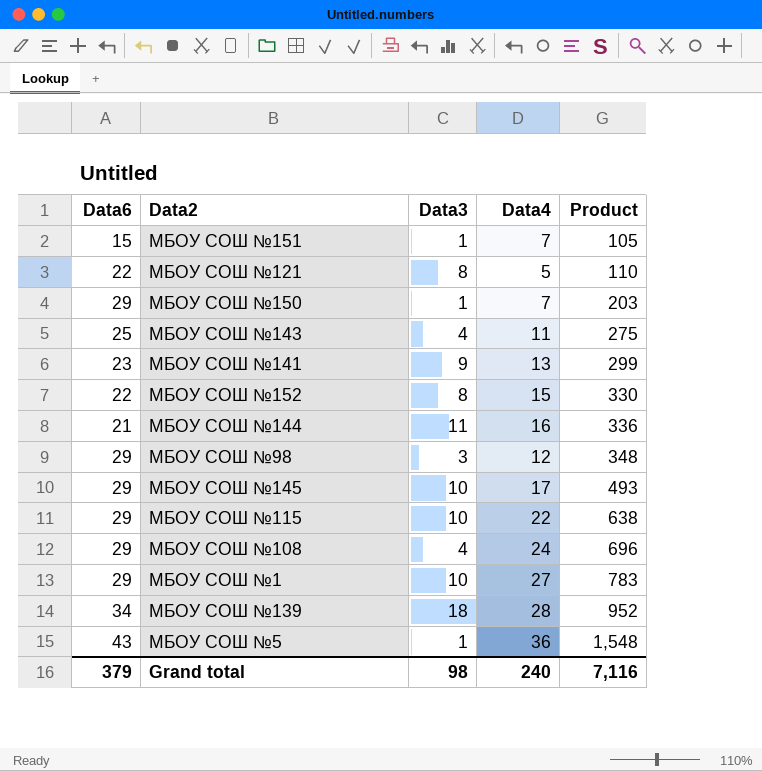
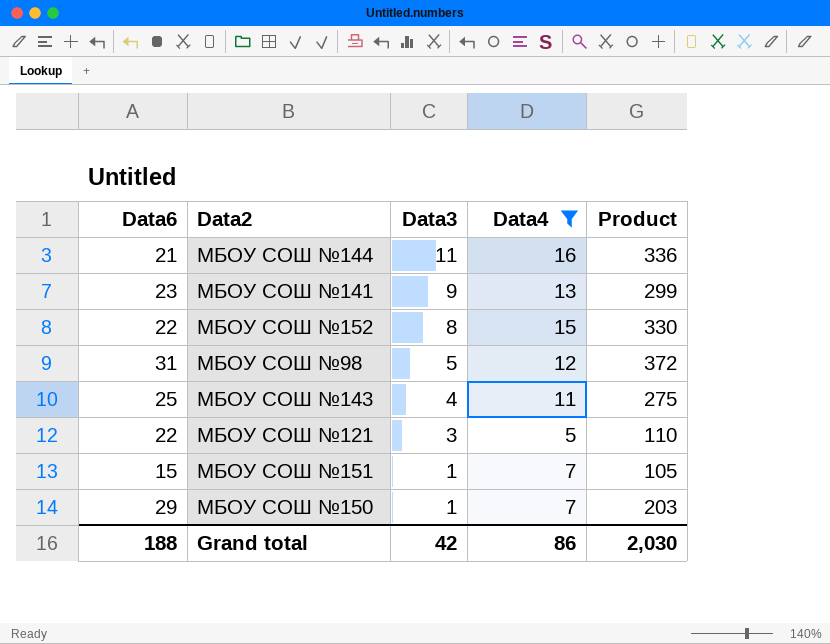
filter: none -> Data4 <= 16
row order: Product ascending -> Data3 descending
МБОУ СОШ №98 | Data6: 29 -> 31
МБОУ СОШ №98 | Data3: 3 -> 5
МБОУ СОШ №98 | Product: 348 -> 372
МБОУ СОШ №121 | Data3: 8 -> 3
Grand total | Data6: 379 -> 188
Grand total | Data3: 98 -> 42
Grand total | Data4: 240 -> 86
Grand total | Product: 7,116 -> 2,030

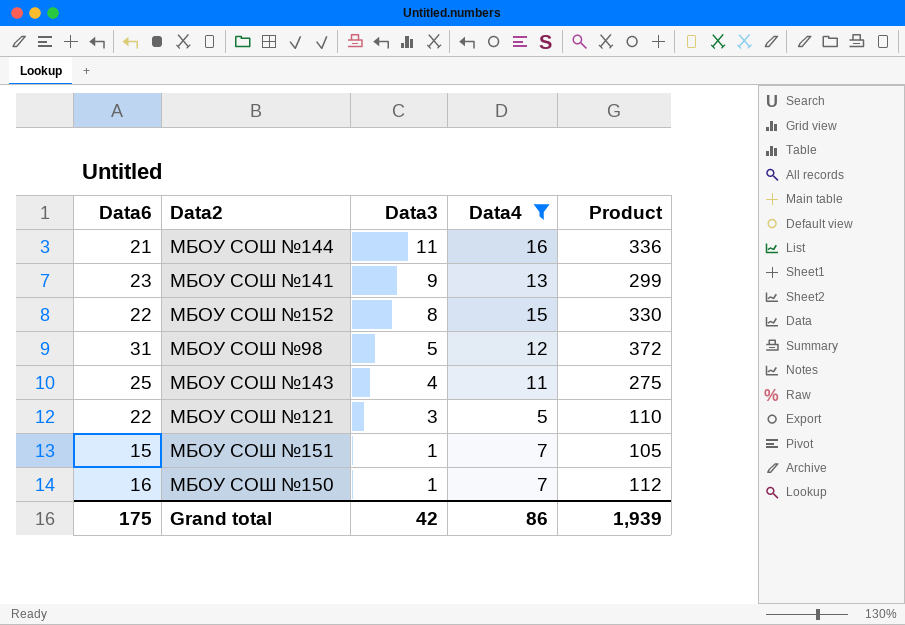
МБОУ СОШ №150 | Data6: 29 -> 16
МБОУ СОШ №150 | Product: 203 -> 112
Grand total | Data6: 188 -> 175
Grand total | Product: 2,030 -> 1,939

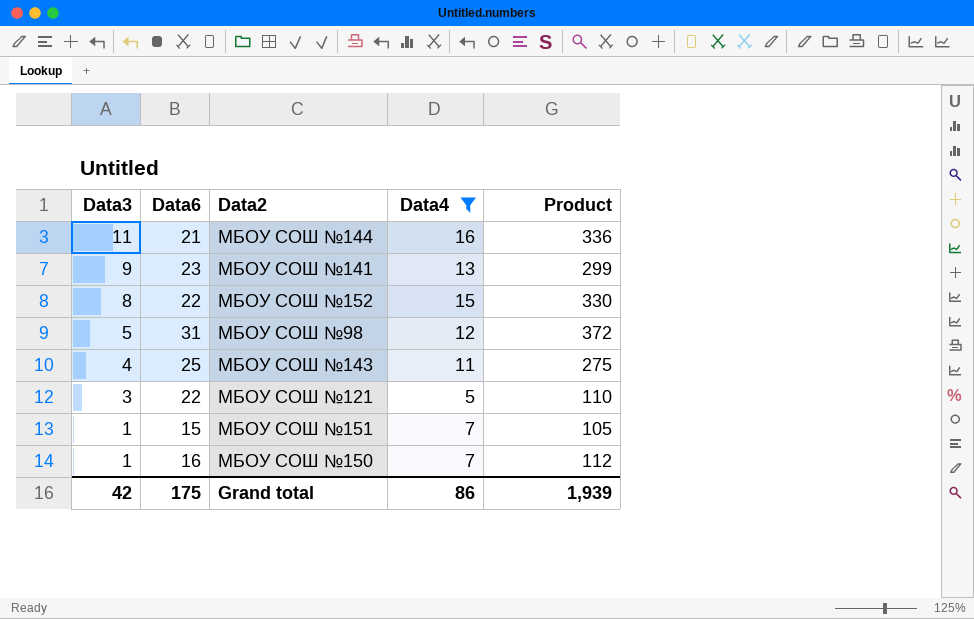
column Data3 | position: 3 -> 1

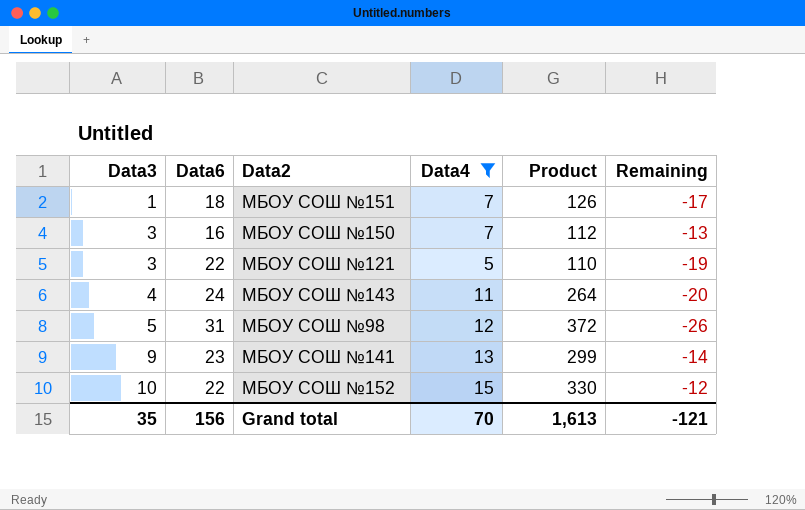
row order: Data3 descending -> Data3 ascending
column Remaining | formula: none -> [Data3] - [Data6]
row МБОУ СОШ №144: 11 | 21 | 16 | 336 -> none
МБОУ СОШ №151 | Data6: 15 -> 18
МБОУ СОШ №151 | Product: 105 -> 126
МБОУ СОШ №150 | Data3: 1 -> 3
МБОУ СОШ №143 | Data6: 25 -> 24
МБОУ СОШ №143 | Product: 275 -> 264
МБОУ СОШ №152 | Data3: 8 -> 10
Grand total | Data3: 42 -> 35
Grand total | Data6: 175 -> 156
Grand total | Data4: 86 -> 70
Grand total | Product: 1,939 -> 1,613

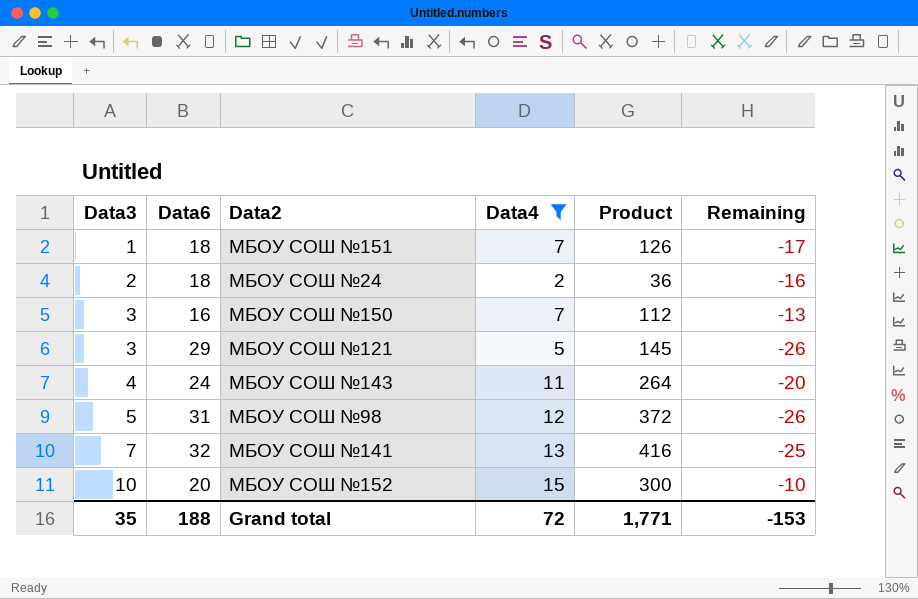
row МБОУ СОШ №24: none -> 2 | 18 | 2 | 36 | -16
МБОУ СОШ №121 | Data6: 22 -> 29
МБОУ СОШ №121 | Product: 110 -> 145
МБОУ СОШ №121 | Remaining: -19 -> -26
МБОУ СОШ №141 | Data3: 9 -> 7
МБОУ СОШ №141 | Data6: 23 -> 32
МБОУ СОШ №141 | Product: 299 -> 416
МБОУ СОШ №141 | Remaining: -14 -> -25
МБОУ СОШ №152 | Data6: 22 -> 20
МБОУ СОШ №152 | Product: 330 -> 300
МБОУ СОШ №152 | Remaining: -12 -> -10
Grand total | Data6: 156 -> 188
Grand total | Data4: 70 -> 72
Grand total | Product: 1,613 -> 1,771
Grand total | Remaining: -121 -> -153

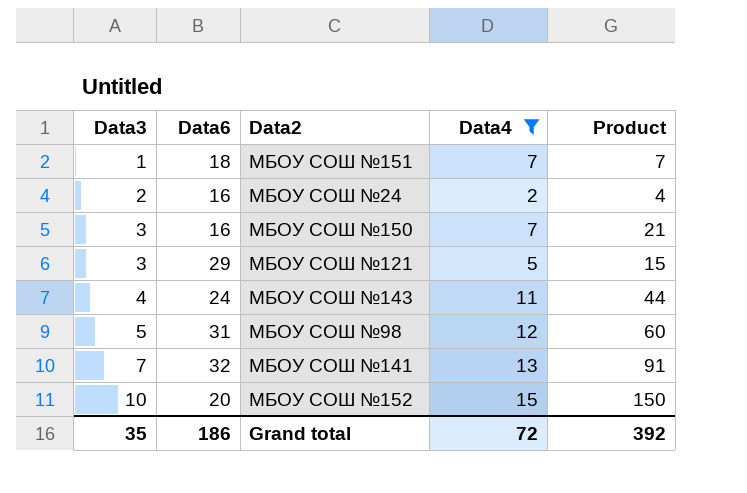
column Remaining | formula: [Data3] - [Data6] -> none
column Product | formula: [Data6] * [Data4] -> [Data3] * [Data4]
МБОУ СОШ №24 | Data6: 18 -> 16
Grand total | Data6: 188 -> 186
Grand total | Product: 1,771 -> 392

